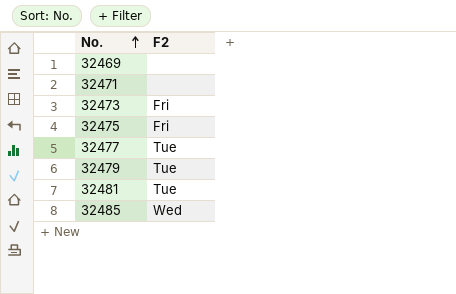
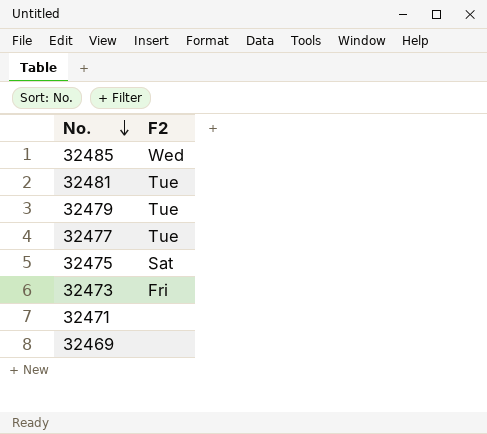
row order: No. ascending -> No. descending
32475 | F2: Fri -> Sat

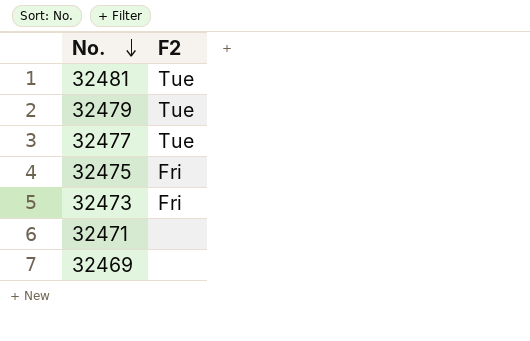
row 32485: Wed -> none
32475 | F2: Sat -> Fri

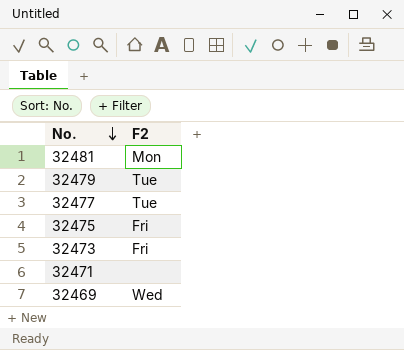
32481 | F2: Tue -> Mon
32469 | F2: none -> Wed

